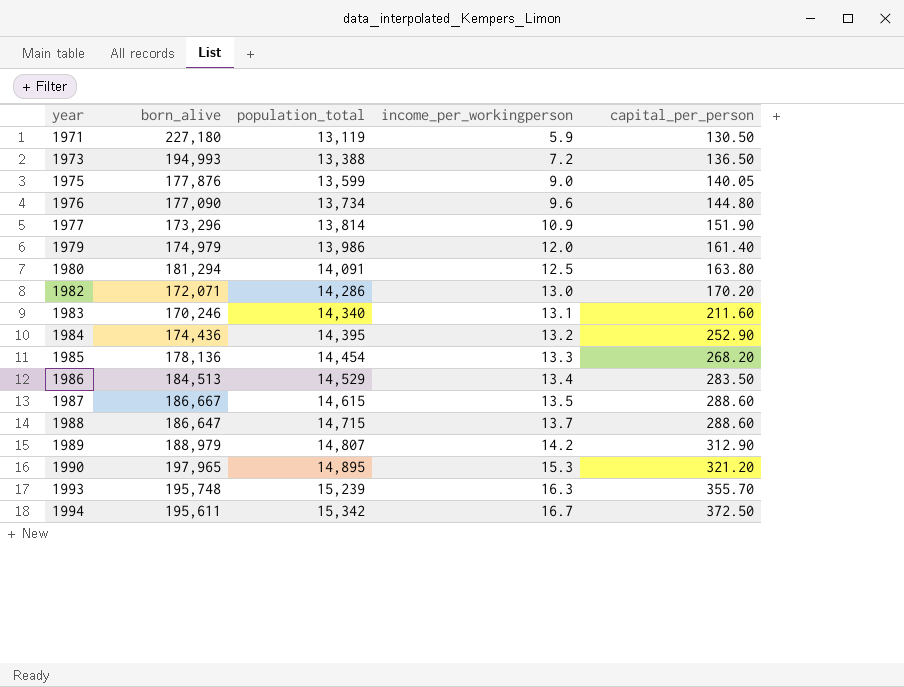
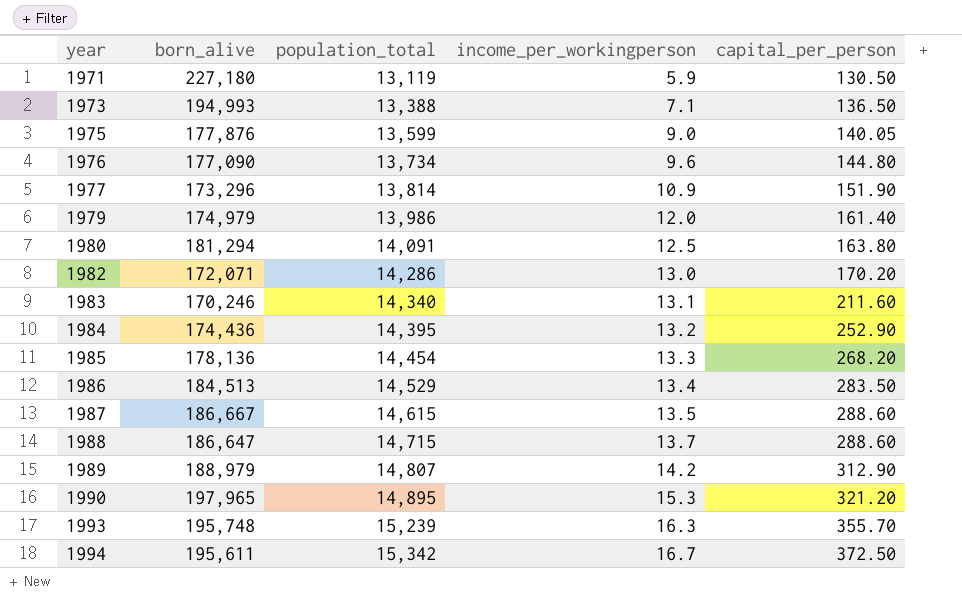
1973 | income_per_workingperson: 7.2 -> 7.1

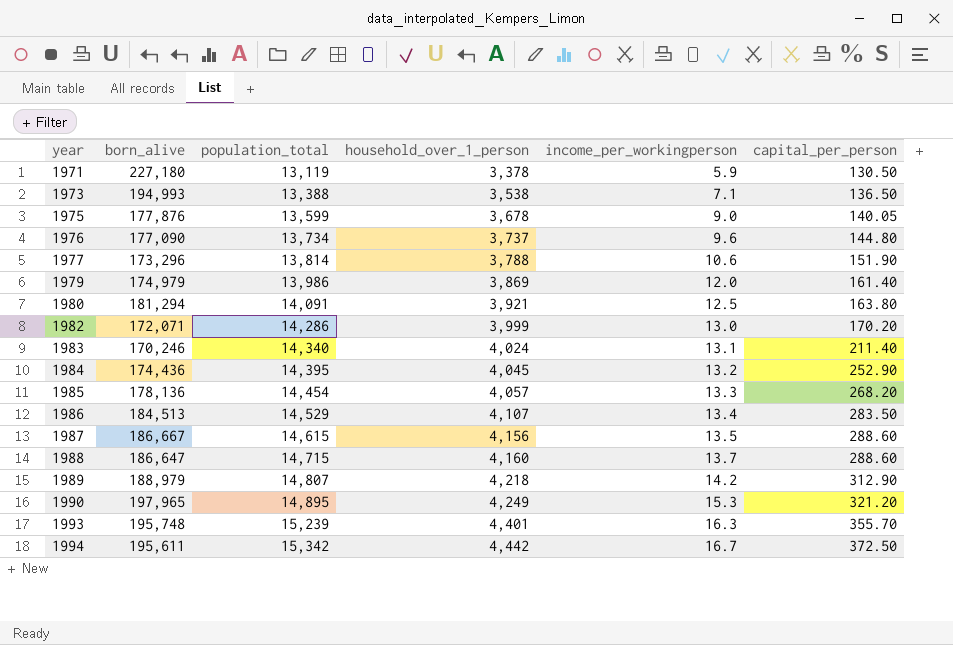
column household_over_1_person | position: none -> 4
1977 | income_per_workingperson: 10.9 -> 10.6
1983 | capital_per_person: 211.60 -> 211.40

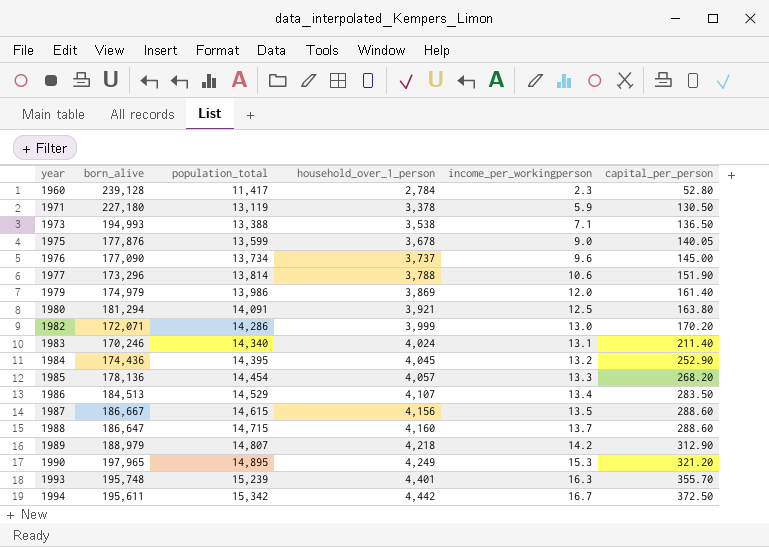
row 1960: none -> 239,128 | 11,417 | 2,784 | 2.3 | 52.80
1976 | capital_per_person: 144.80 -> 145.00

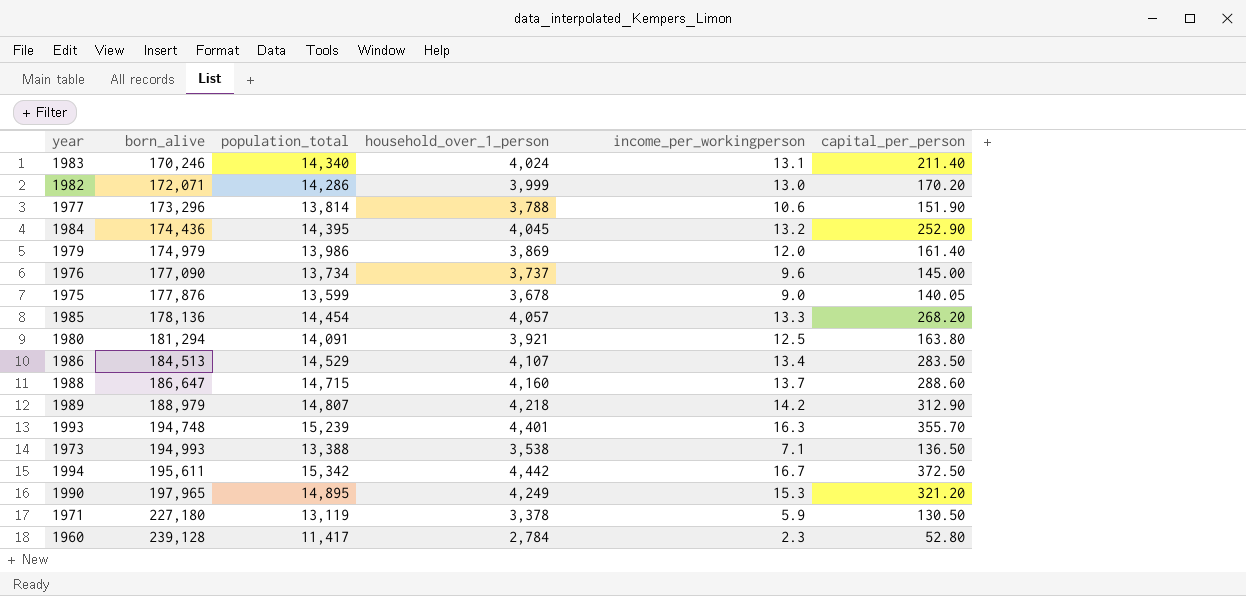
row order: year ascending -> born_alive ascending
row 1987: 186,667 | 14,615 | 4,156 | 13.5 | 288.60 -> none
1993 | born_alive: 195,748 -> 194,748

